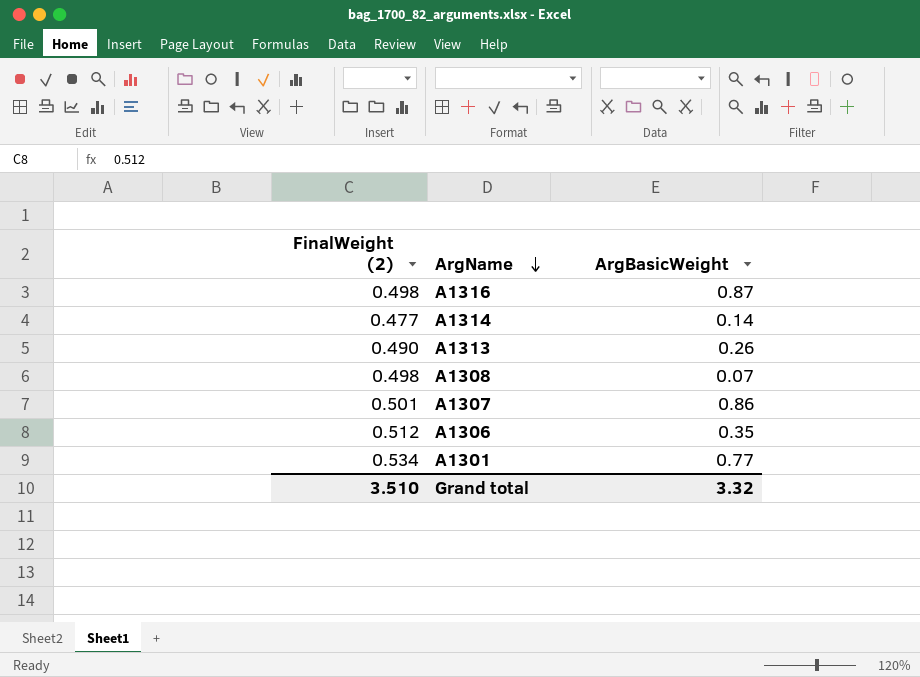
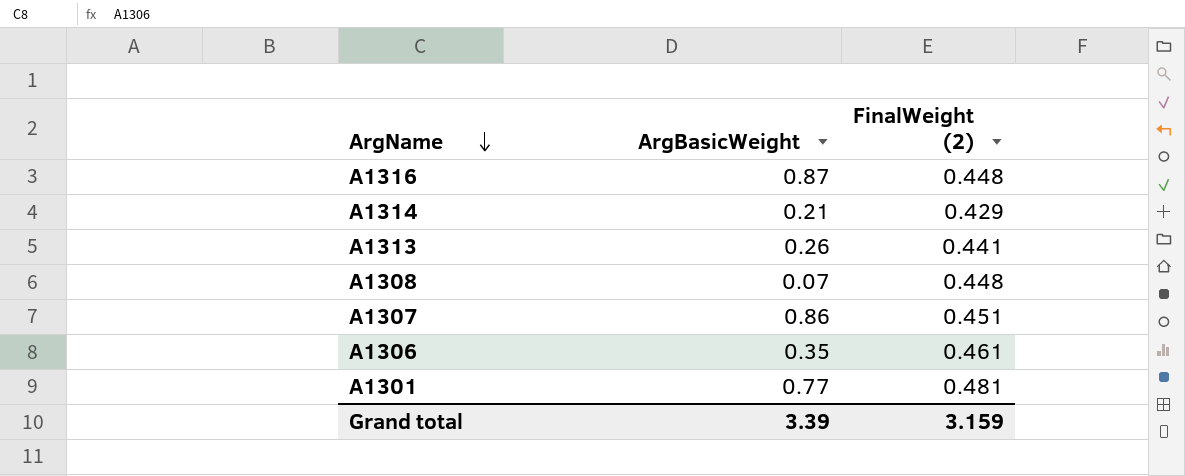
column FinalWeight (2) | position: 1 -> 3
A1316 | FinalWeight (2): 0.498 -> 0.448
A1314 | ArgBasicWeight: 0.14 -> 0.21
A1314 | FinalWeight (2): 0.477 -> 0.429
A1313 | FinalWeight (2): 0.490 -> 0.441
A1308 | FinalWeight (2): 0.498 -> 0.448
A1307 | FinalWeight (2): 0.501 -> 0.451
A1306 | FinalWeight (2): 0.512 -> 0.461
A1301 | FinalWeight (2): 0.534 -> 0.481
Grand total | ArgBasicWeight: 3.32 -> 3.39
Grand total | FinalWeight (2): 3.510 -> 3.159

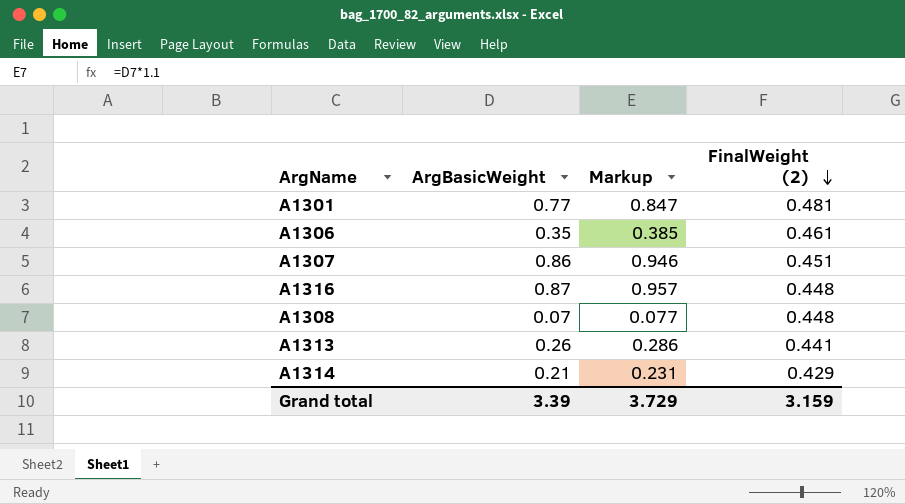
row order: ArgName descending -> FinalWeight (2) descending
column Markup | formula: none -> [ArgBasicWeight] * 1.1

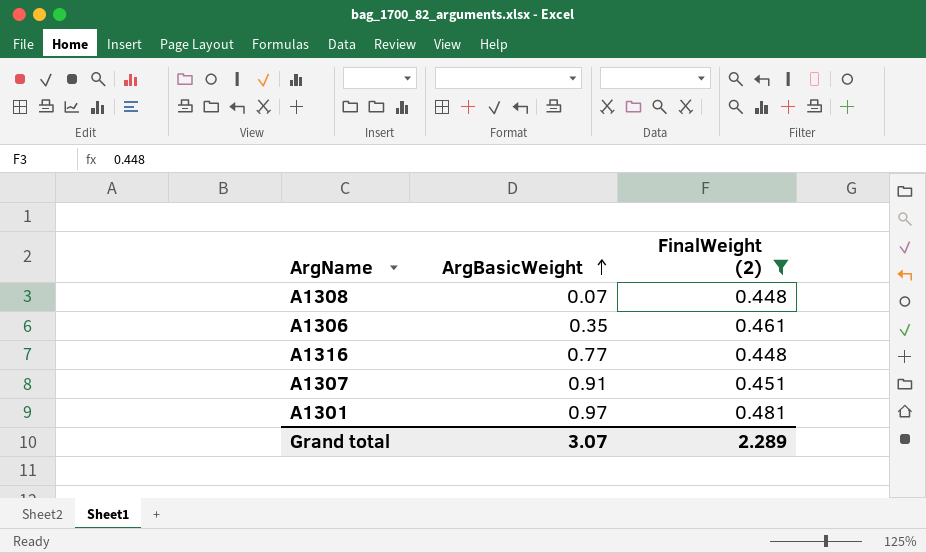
filter: none -> FinalWeight (2) >= 0.448
row order: FinalWeight (2) descending -> ArgBasicWeight ascending
column Markup | formula: [ArgBasicWeight] * 1.1 -> none
A1316 | ArgBasicWeight: 0.87 -> 0.77
A1307 | ArgBasicWeight: 0.86 -> 0.91
A1301 | ArgBasicWeight: 0.77 -> 0.97
Grand total | ArgBasicWeight: 3.39 -> 3.07
Grand total | FinalWeight (2): 3.159 -> 2.289

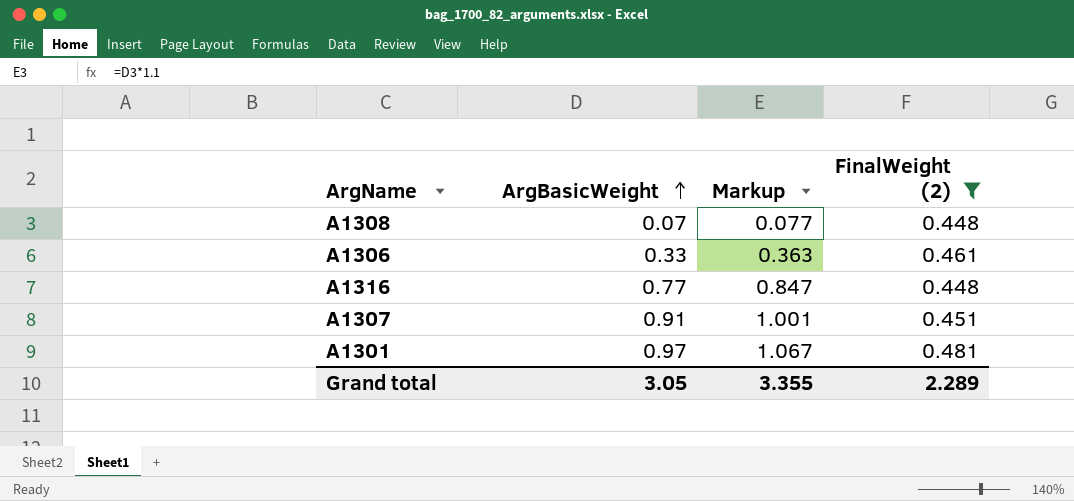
column Markup | formula: none -> [ArgBasicWeight] * 1.1
A1306 | ArgBasicWeight: 0.35 -> 0.33
Grand total | ArgBasicWeight: 3.07 -> 3.05

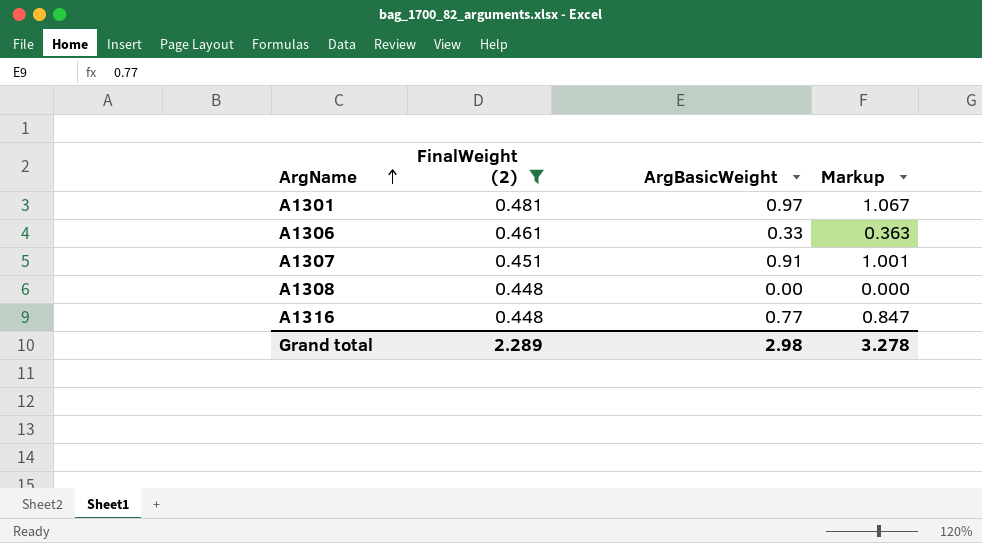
row order: ArgBasicWeight ascending -> ArgName ascending
column FinalWeight (2) | position: 4 -> 2
A1308 | ArgBasicWeight: 0.07 -> 0.00
A1308 | Markup: 0.077 -> 0.000
Grand total | ArgBasicWeight: 3.05 -> 2.98
Grand total | Markup: 3.355 -> 3.278

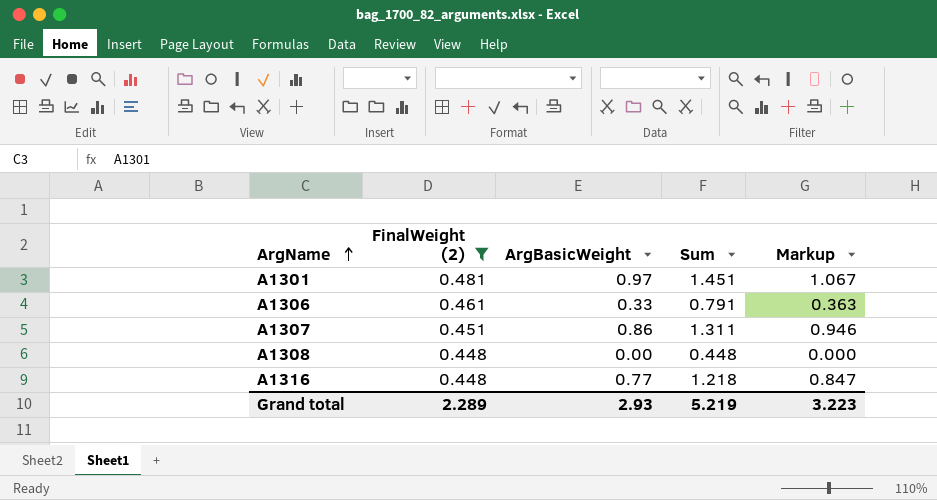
column Sum | formula: none -> [FinalWeight (2)] + [ArgBasicWeight]
A1307 | ArgBasicWeight: 0.91 -> 0.86
A1307 | Markup: 1.001 -> 0.946
Grand total | ArgBasicWeight: 2.98 -> 2.93
Grand total | Markup: 3.278 -> 3.223

